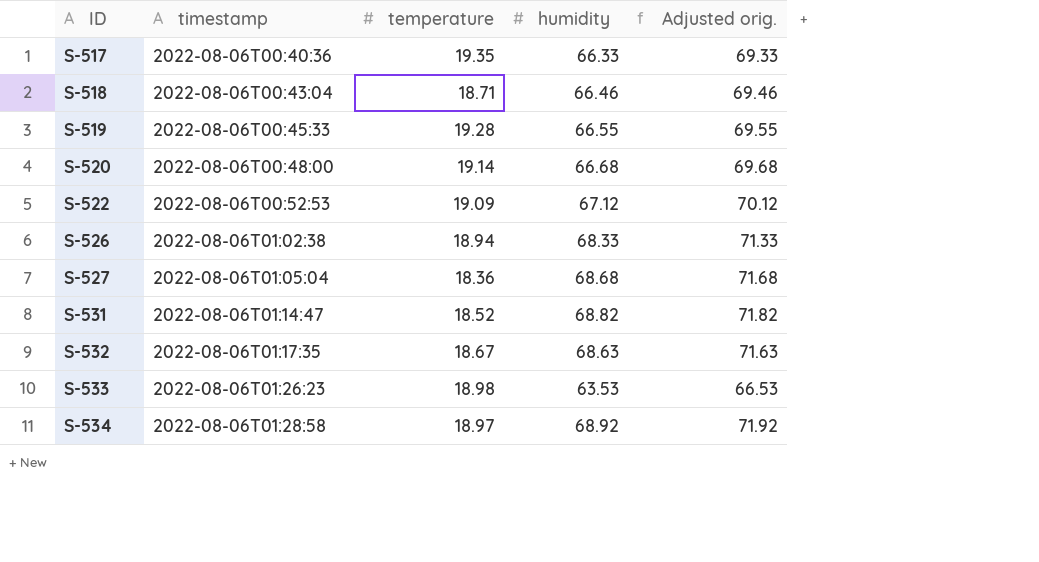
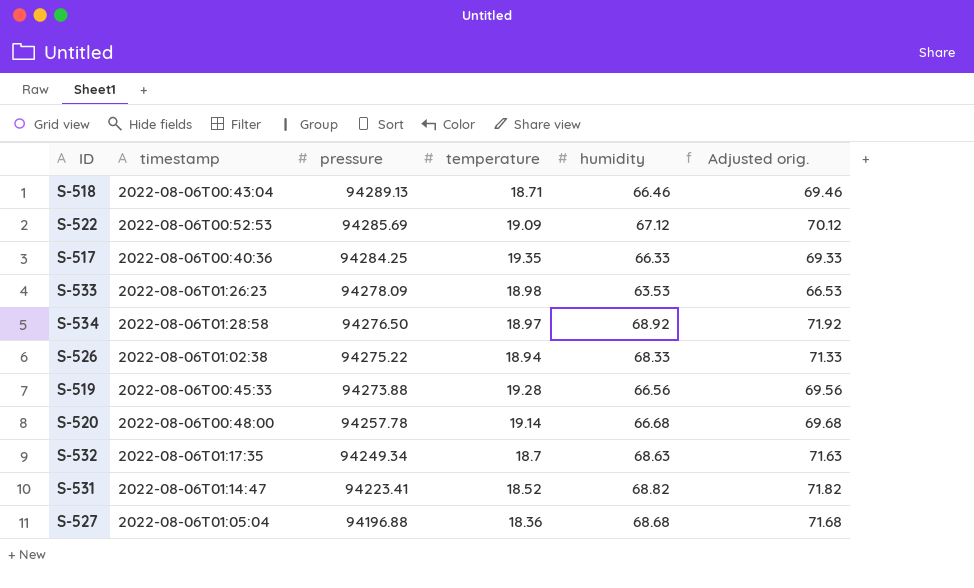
row order: ID ascending -> pressure descending
column pressure | position: none -> 3
S-519 | humidity: 66.55 -> 66.56
S-519 | Adjusted orig.: 69.55 -> 69.56
S-532 | temperature: 18.67 -> 18.7

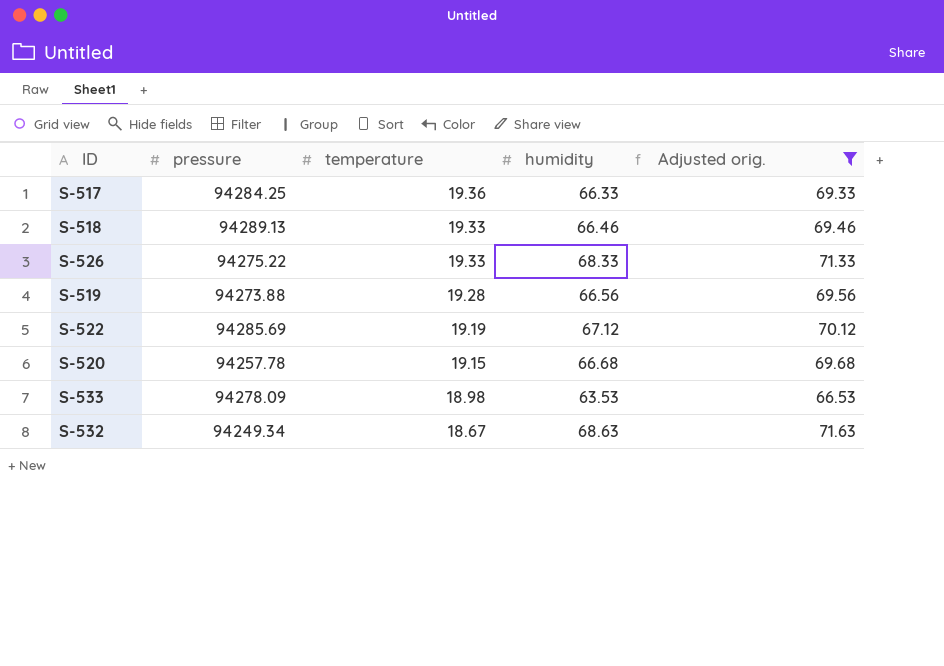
filter: none -> Adjusted orig. <= 71.63
row order: pressure descending -> temperature descending
column timestamp | position: 2 -> none
S-517 | temperature: 19.35 -> 19.36
S-518 | temperature: 18.71 -> 19.33
S-526 | temperature: 18.94 -> 19.33
S-522 | temperature: 19.09 -> 19.19
S-520 | temperature: 19.14 -> 19.15
S-532 | temperature: 18.7 -> 18.67

